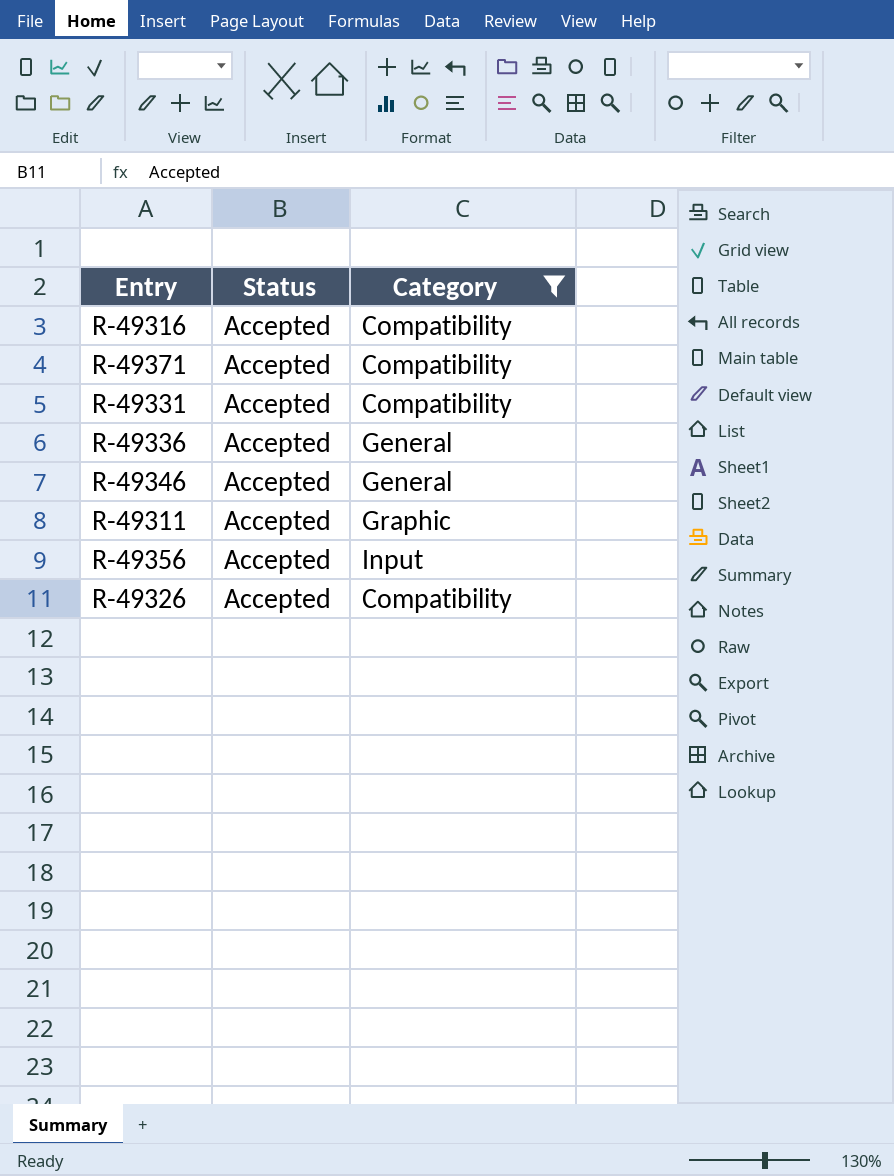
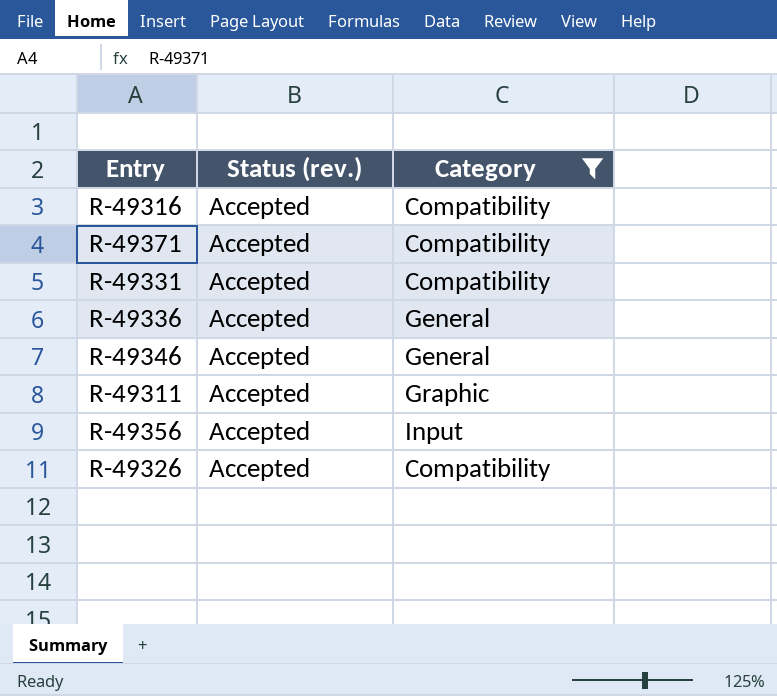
column name: Status -> Status (rev.)

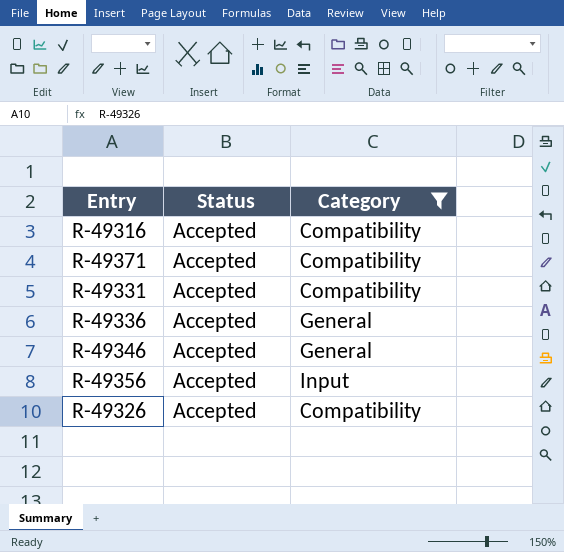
column name: Status (rev.) -> Status
row R-49311: Accepted | Graphic -> none

